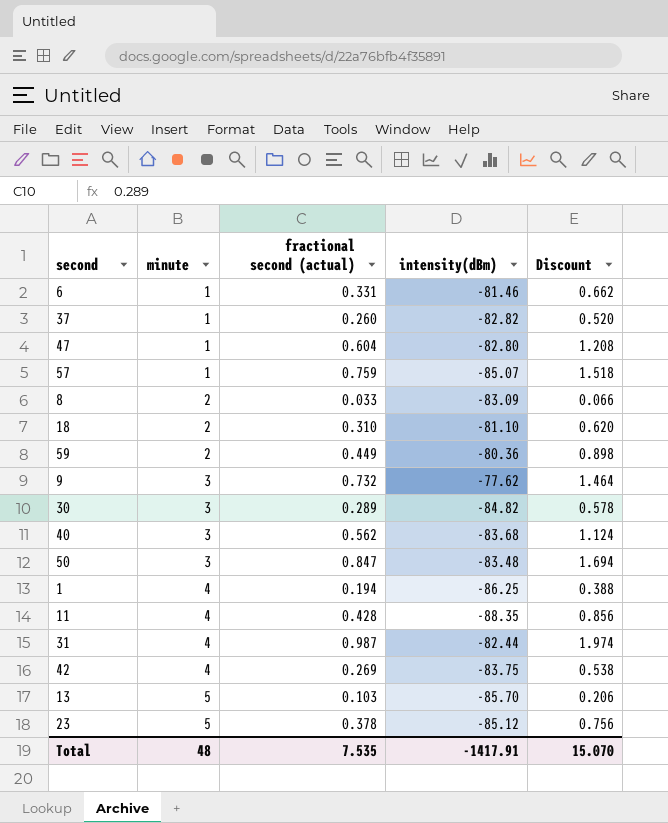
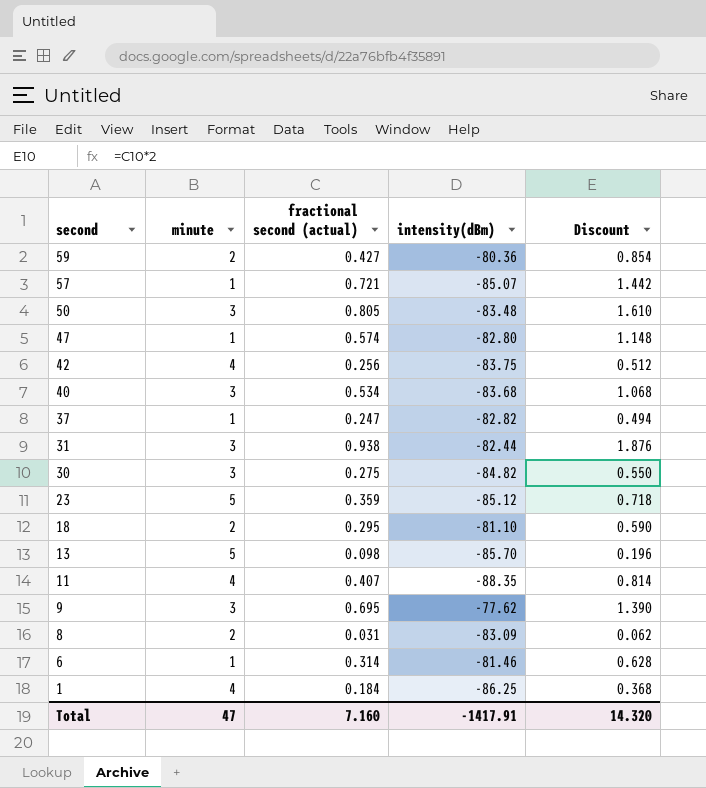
row order: minute ascending -> second descending
59 | fractional second (actual): 0.449 -> 0.427
59 | Discount: 0.898 -> 0.854
57 | fractional second (actual): 0.759 -> 0.721
57 | Discount: 1.518 -> 1.442
50 | fractional second (actual): 0.847 -> 0.805
50 | Discount: 1.694 -> 1.610
47 | fractional second (actual): 0.604 -> 0.574
47 | Discount: 1.208 -> 1.148
42 | fractional second (actual): 0.269 -> 0.256
42 | Discount: 0.538 -> 0.512
40 | fractional second (actual): 0.562 -> 0.534
40 | Discount: 1.124 -> 1.068
37 | fractional second (actual): 0.260 -> 0.247
37 | Discount: 0.520 -> 0.494
31 | minute: 4 -> 3
31 | fractional second (actual): 0.987 -> 0.938
31 | Discount: 1.974 -> 1.876
30 | fractional second (actual): 0.289 -> 0.275
30 | Discount: 0.578 -> 0.550
23 | fractional second (actual): 0.378 -> 0.359
23 | Discount: 0.756 -> 0.718
18 | fractional second (actual): 0.310 -> 0.295
18 | Discount: 0.620 -> 0.590
13 | fractional second (actual): 0.103 -> 0.098
13 | Discount: 0.206 -> 0.196
11 | fractional second (actual): 0.428 -> 0.407
11 | Discount: 0.856 -> 0.814
9 | fractional second (actual): 0.732 -> 0.695
9 | Discount: 1.464 -> 1.390
8 | fractional second (actual): 0.033 -> 0.031
8 | Discount: 0.066 -> 0.062
6 | fractional second (actual): 0.331 -> 0.314
6 | Discount: 0.662 -> 0.628
1 | fractional second (actual): 0.194 -> 0.184
1 | Discount: 0.388 -> 0.368
Total | minute: 48 -> 47
Total | fractional second (actual): 7.535 -> 7.160
Total | Discount: 15.070 -> 14.320

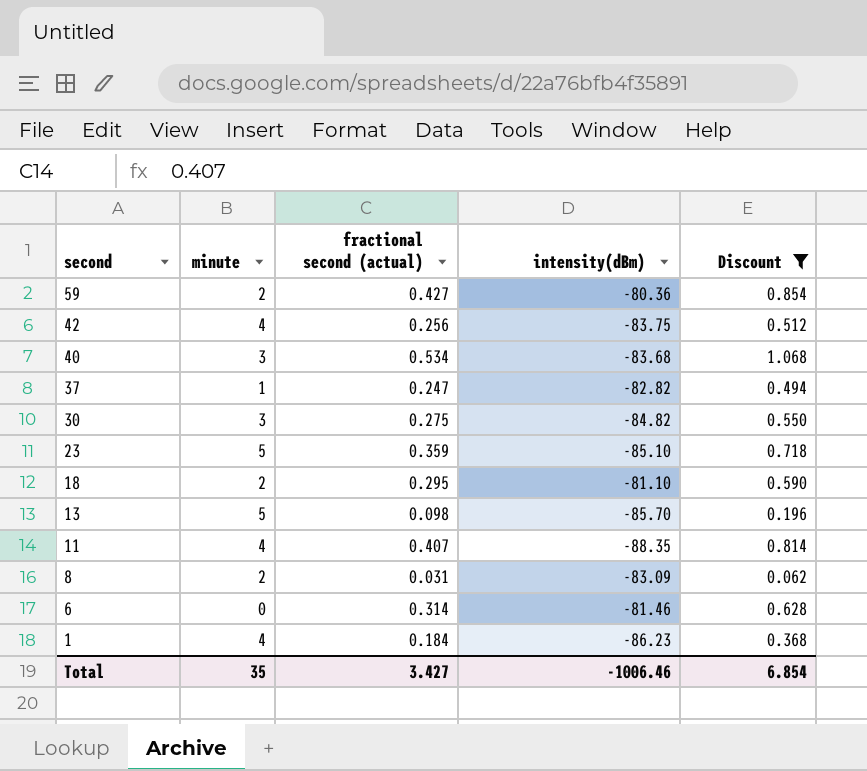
filter: none -> Discount <= 1.068
23 | intensity(dBm): -85.12 -> -85.10
6 | minute: 1 -> 0
1 | intensity(dBm): -86.25 -> -86.23
Total | minute: 47 -> 35
Total | fractional second (actual): 7.160 -> 3.427
Total | intensity(dBm): -1417.91 -> -1006.46
Total | Discount: 14.320 -> 6.854

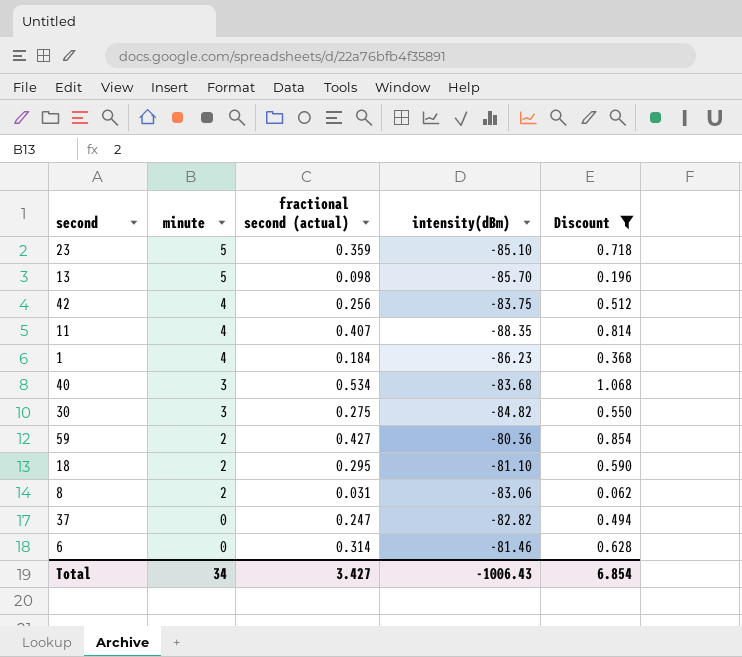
row order: second descending -> minute descending
8 | intensity(dBm): -83.09 -> -83.06
37 | minute: 1 -> 0
Total | minute: 35 -> 34
Total | intensity(dBm): -1006.46 -> -1006.43

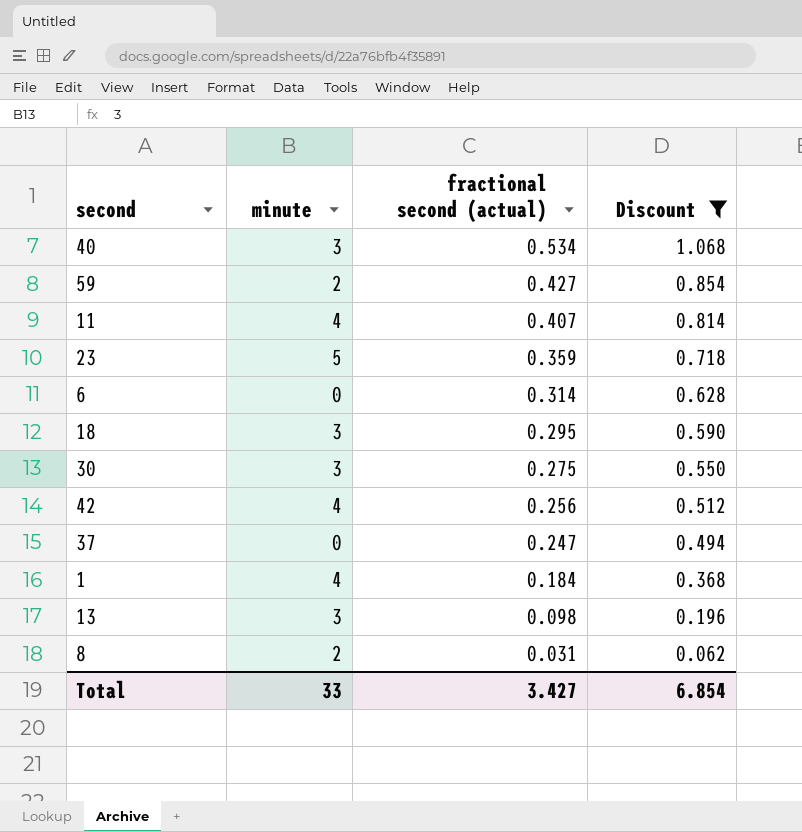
row order: minute descending -> fractional second (actual) descending
column intensity(dBm) | position: 4 -> none
18 | minute: 2 -> 3
13 | minute: 5 -> 3
Total | minute: 34 -> 33

